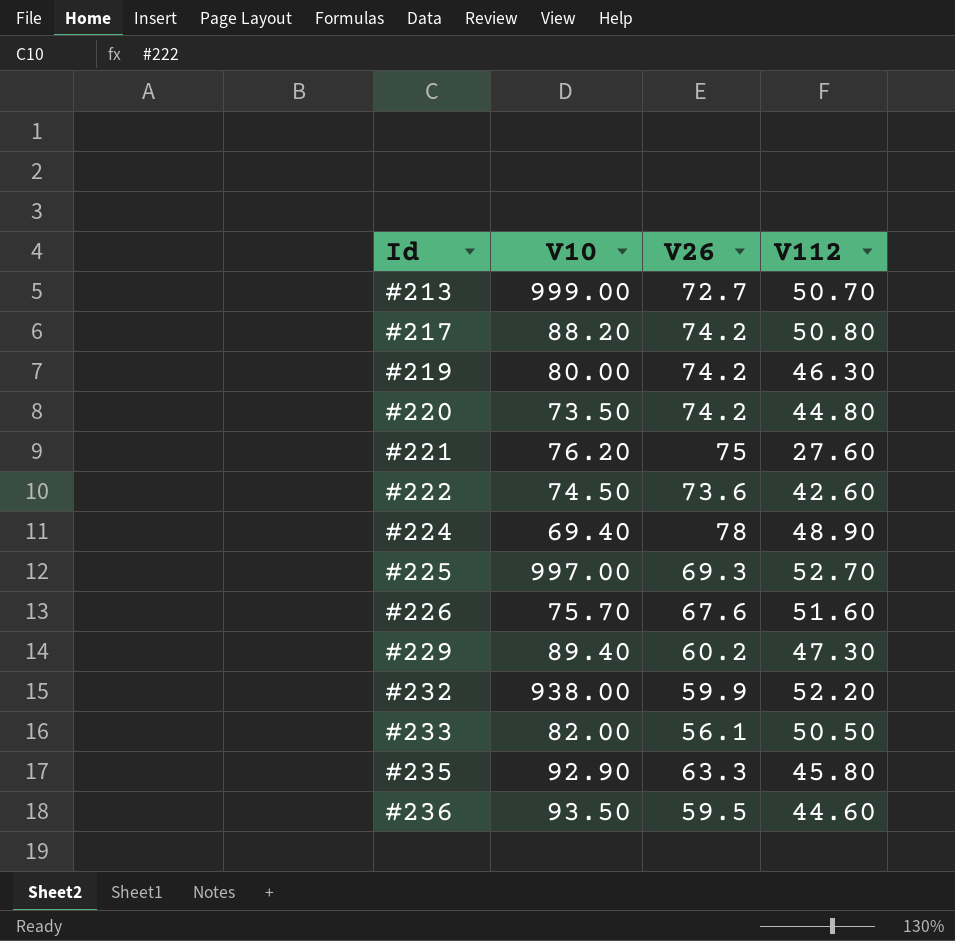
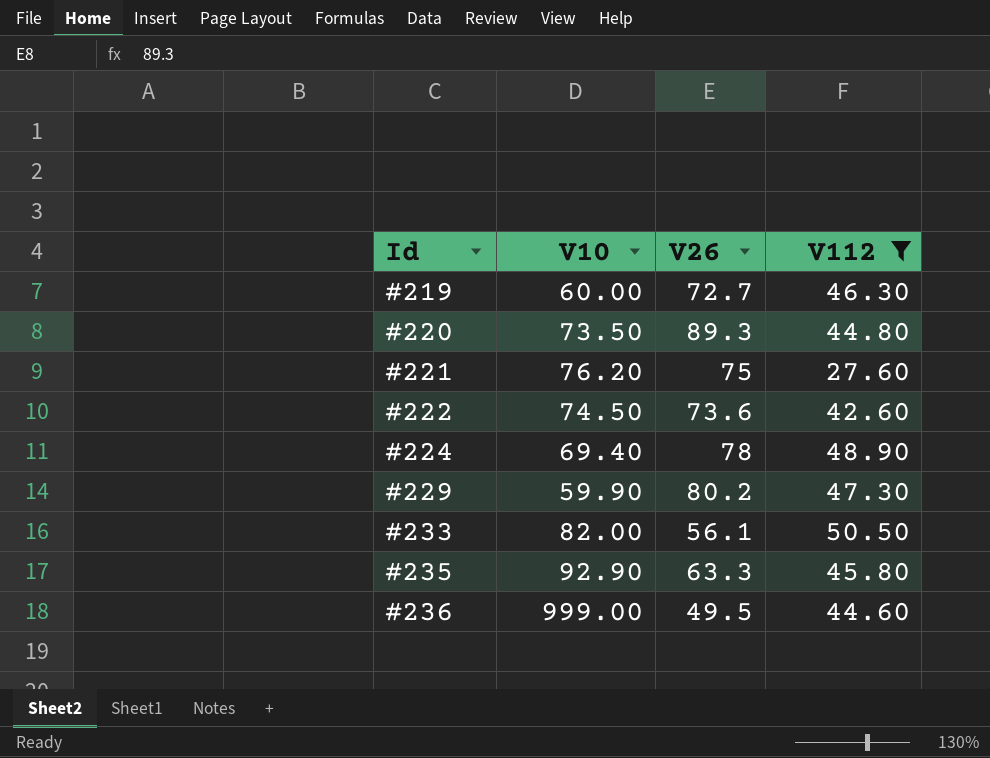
filter: none -> V112 <= 50.50
#219 | V10: 80.00 -> 60.00
#219 | V26: 74.2 -> 72.7
#220 | V26: 74.2 -> 89.3
#229 | V10: 89.40 -> 59.90
#229 | V26: 60.2 -> 80.2
#236 | V10: 93.50 -> 999.00
#236 | V26: 59.5 -> 49.5

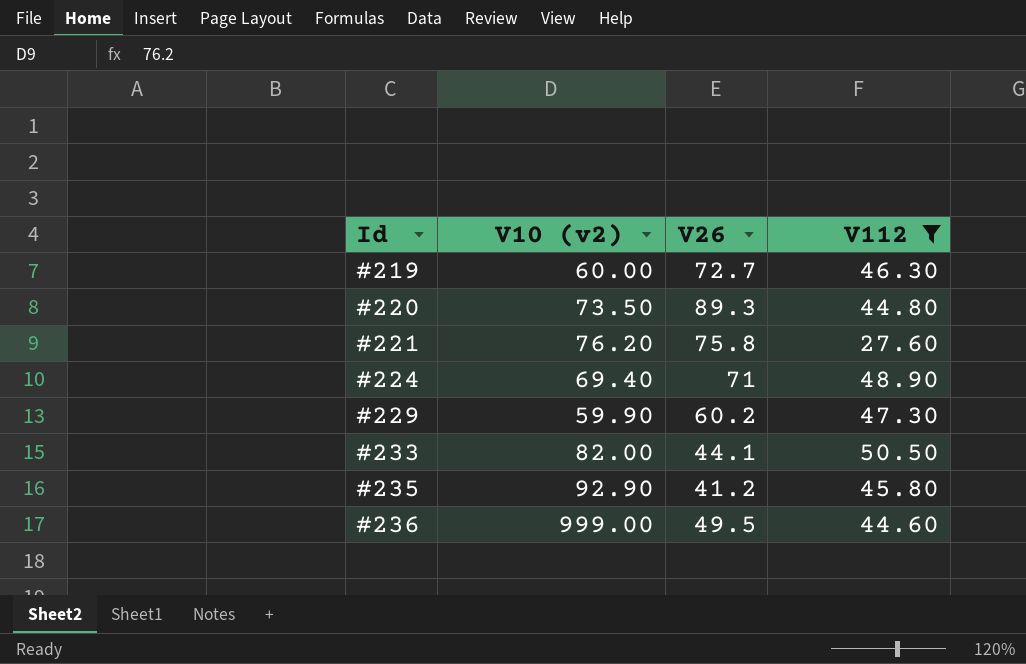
column name: V10 -> V10 (v2)
row #222: 74.50 | 73.6 | 42.60 -> none
#221 | V26: 75 -> 75.8
#224 | V26: 78 -> 71
#229 | V26: 80.2 -> 60.2
#233 | V26: 56.1 -> 44.1
#235 | V26: 63.3 -> 41.2

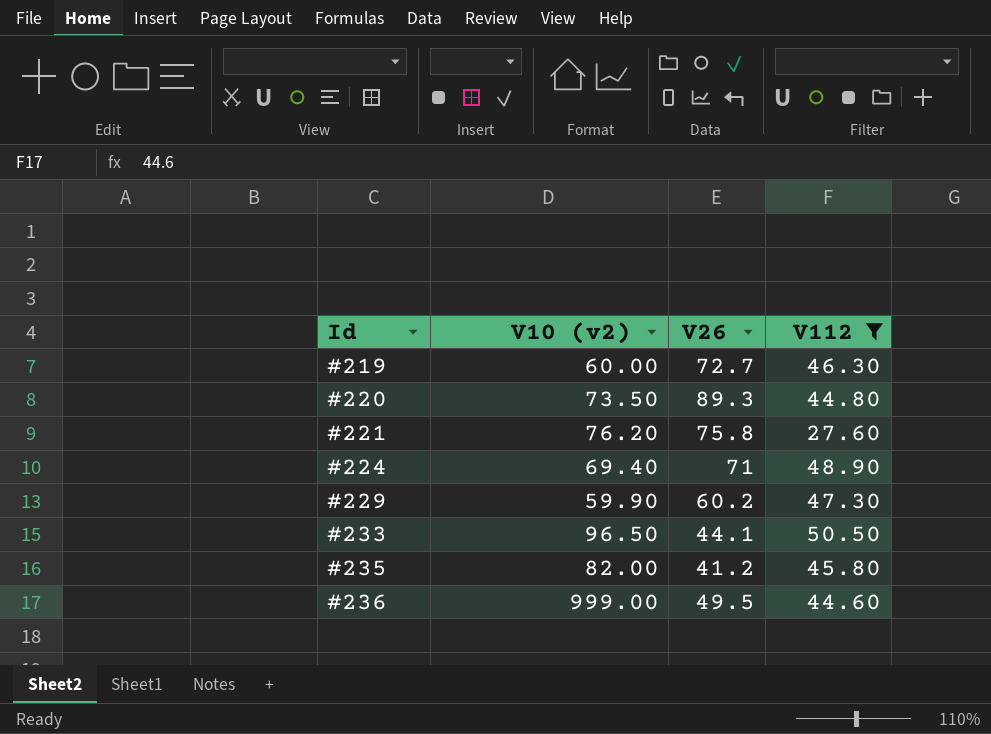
#233 | V10 (v2): 82.00 -> 96.50
#235 | V10 (v2): 92.90 -> 82.00

